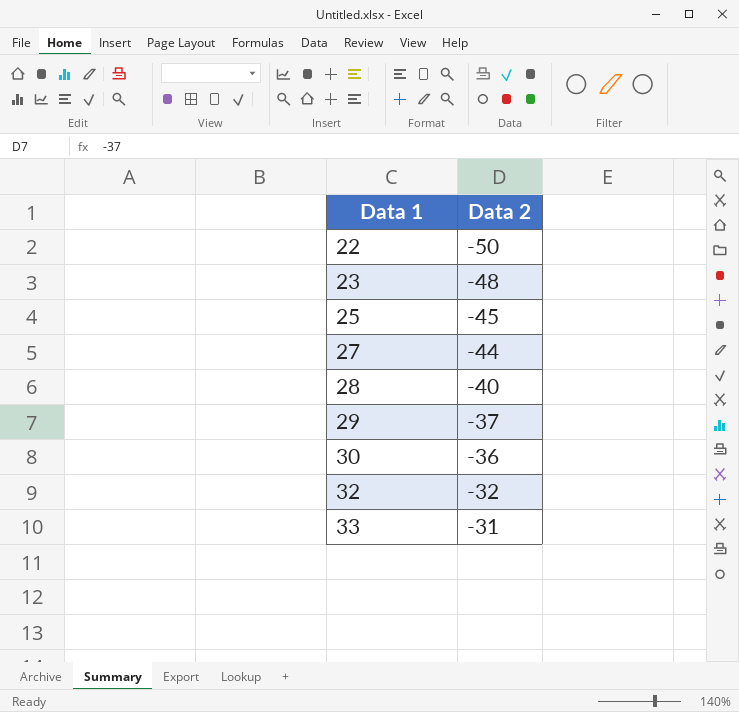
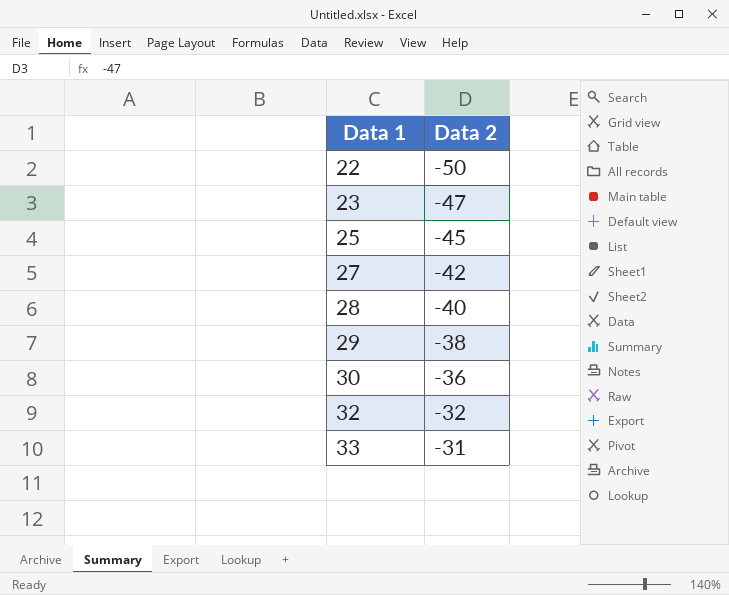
23 | Data 2: -48 -> -47
27 | Data 2: -44 -> -42
29 | Data 2: -37 -> -38

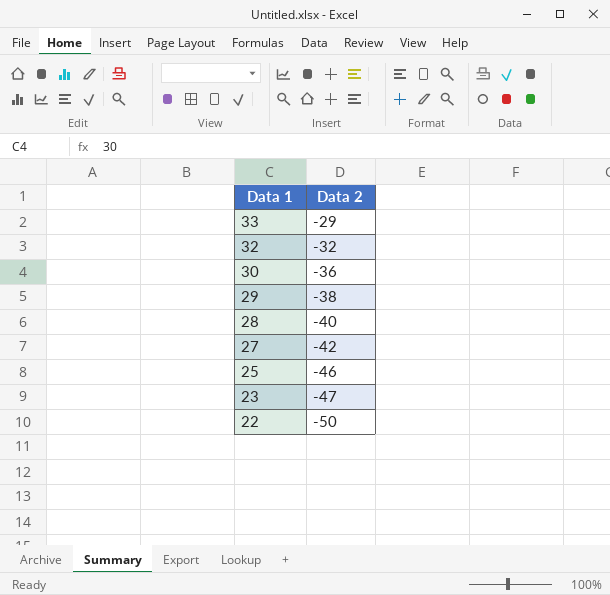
row order: Data 1 ascending -> Data 1 descending
33 | Data 2: -31 -> -29
25 | Data 2: -45 -> -46

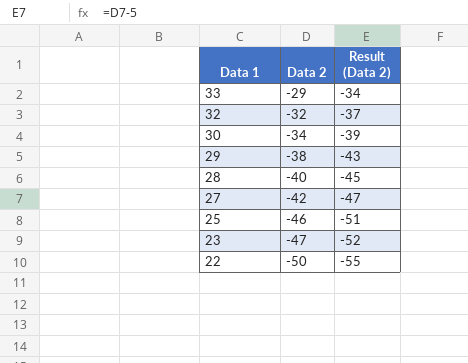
column Result (Data 2) | formula: none -> [Data 2] - 5
30 | Data 2: -36 -> -34

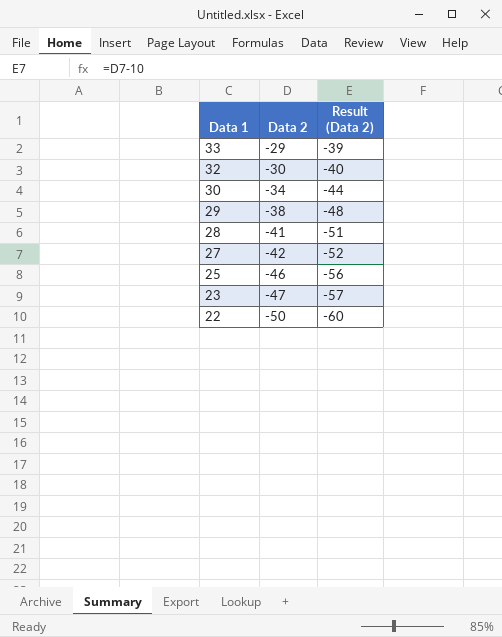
column Result (Data 2) | formula: [Data 2] - 5 -> [Data 2] - 10
32 | Data 2: -32 -> -30
28 | Data 2: -40 -> -41

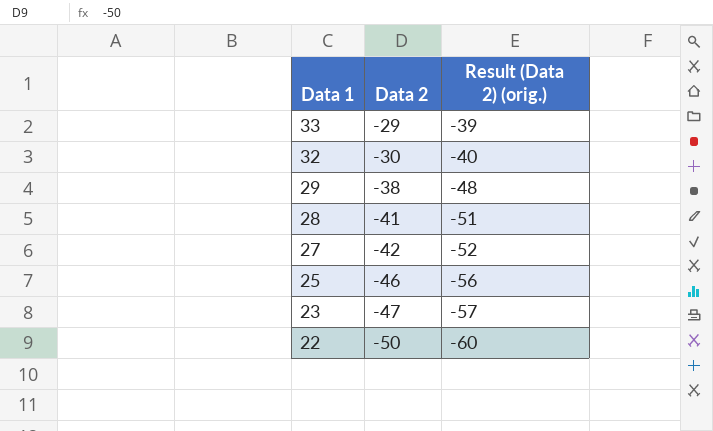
column name: Result (Data 2) -> Result (Data 2) (orig.)
row 30: -34 | -44 -> none

